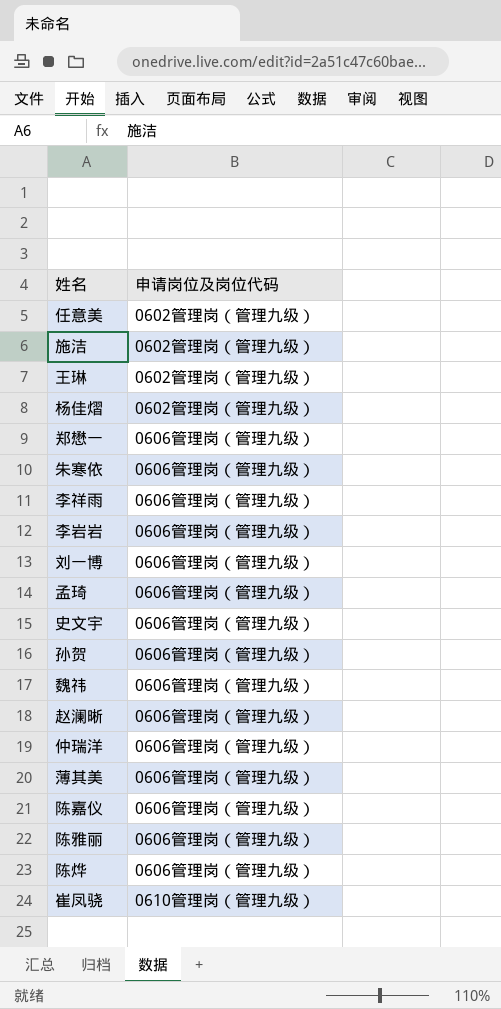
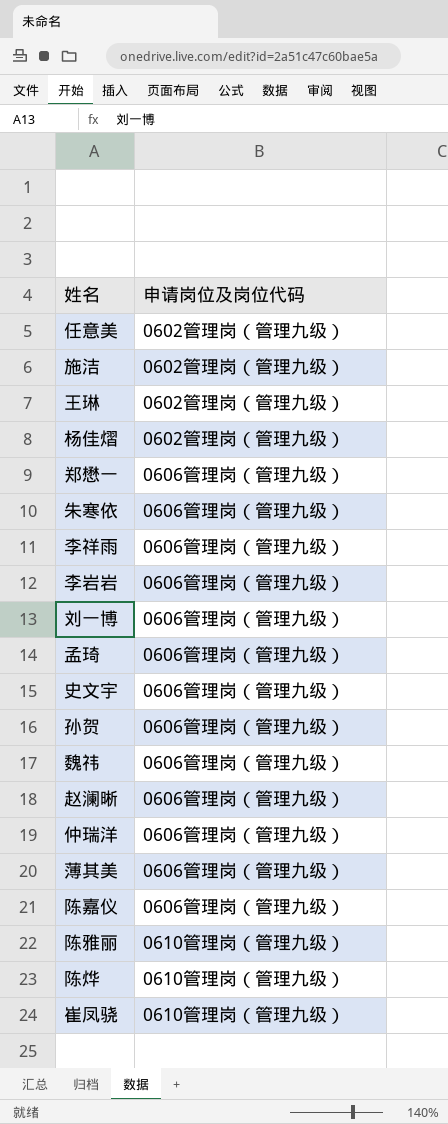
陈雅丽 | 申请岗位及岗位代码: 0606管理岗（管理九级） -> 0610管理岗（管理九级）
陈烨 | 申请岗位及岗位代码: 0606管理岗（管理九级） -> 0610管理岗（管理九级）

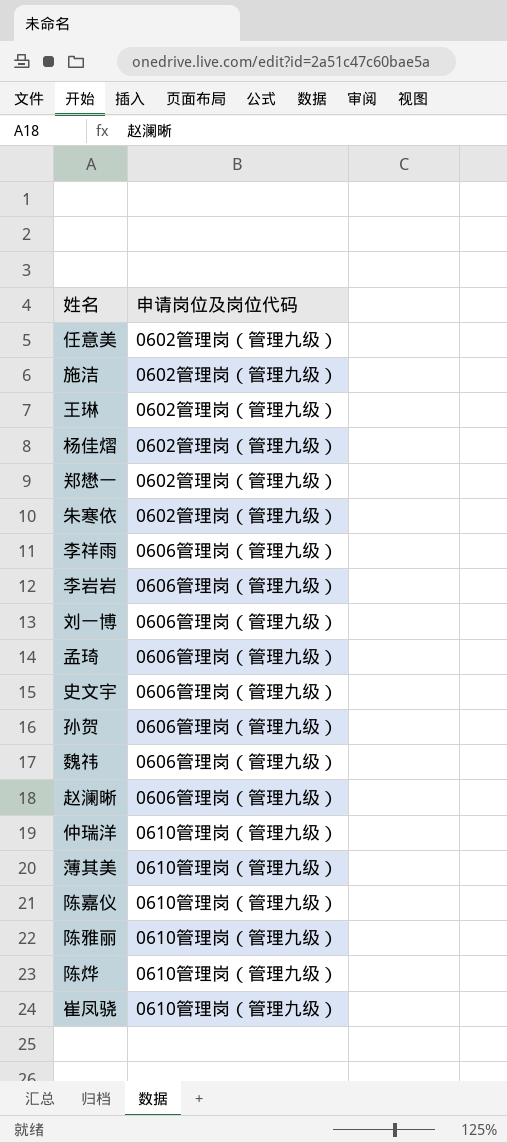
郑懋一 | 申请岗位及岗位代码: 0606管理岗（管理九级） -> 0602管理岗（管理九级）
朱寒依 | 申请岗位及岗位代码: 0606管理岗（管理九级） -> 0602管理岗（管理九级）
仲瑞洋 | 申请岗位及岗位代码: 0606管理岗（管理九级） -> 0610管理岗（管理九级）
薄其美 | 申请岗位及岗位代码: 0606管理岗（管理九级） -> 0610管理岗（管理九级）
陈嘉仪 | 申请岗位及岗位代码: 0606管理岗（管理九级） -> 0610管理岗（管理九级）

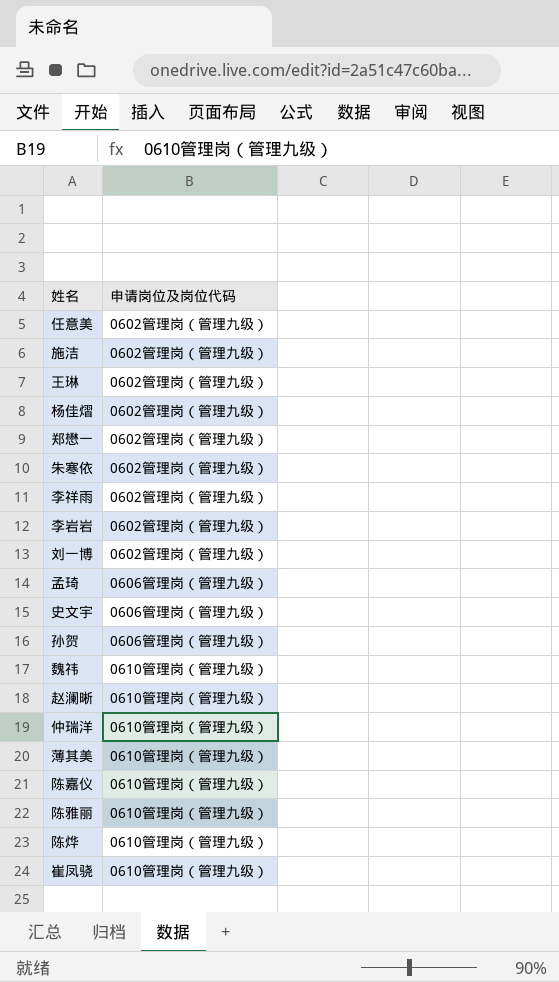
李祥雨 | 申请岗位及岗位代码: 0606管理岗（管理九级） -> 0602管理岗（管理九级）
李岩岩 | 申请岗位及岗位代码: 0606管理岗（管理九级） -> 0602管理岗（管理九级）
刘一博 | 申请岗位及岗位代码: 0606管理岗（管理九级） -> 0602管理岗（管理九级）
魏祎 | 申请岗位及岗位代码: 0606管理岗（管理九级） -> 0610管理岗（管理九级）
赵澜晰 | 申请岗位及岗位代码: 0606管理岗（管理九级） -> 0610管理岗（管理九级）

